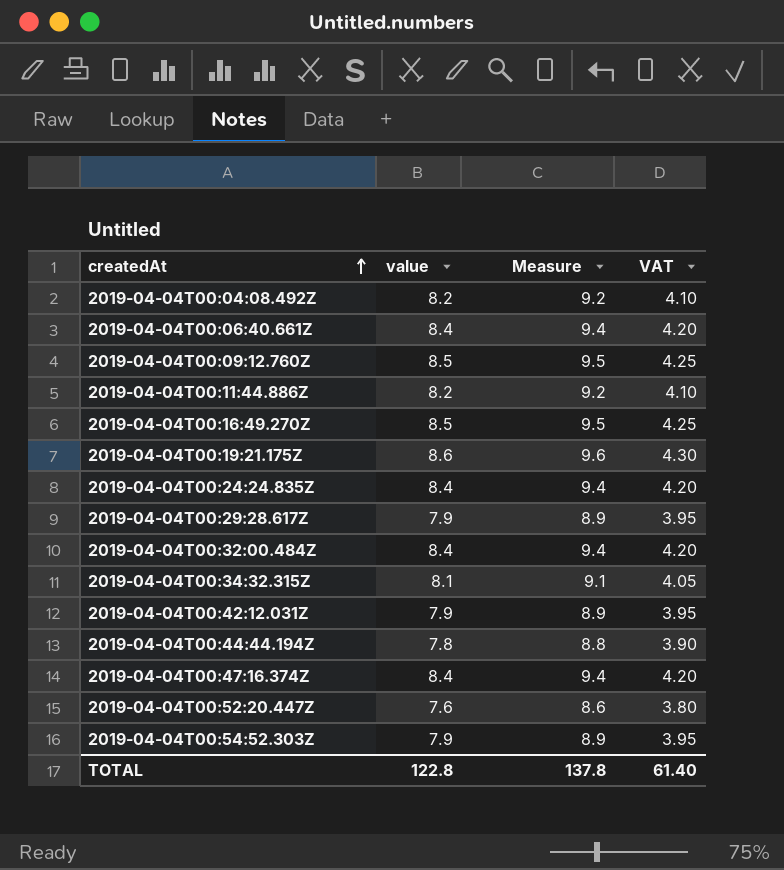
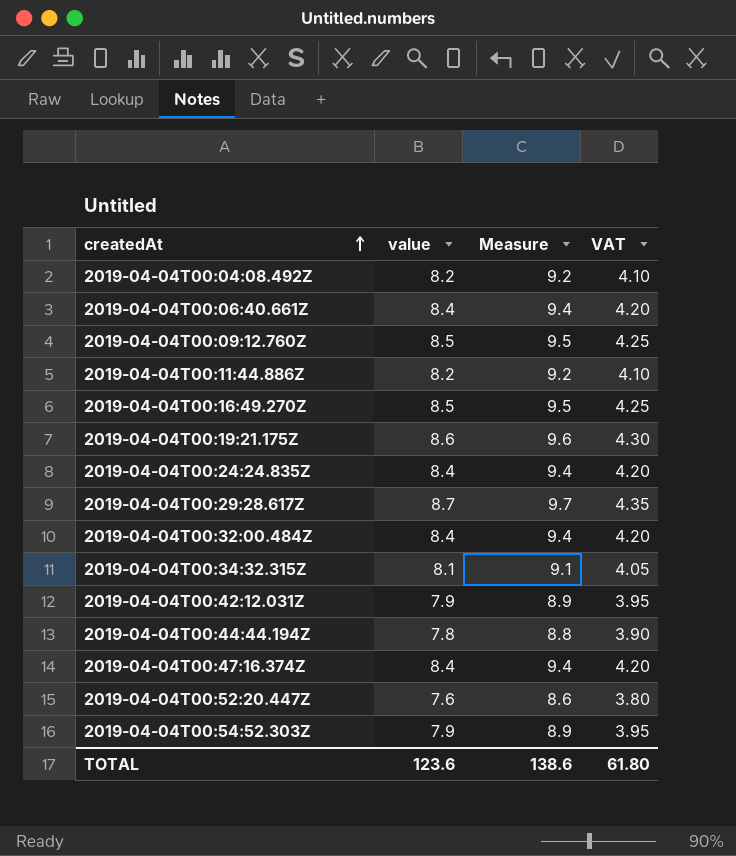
2019-04-04T00:29:28.617Z | value: 7.9 -> 8.7
2019-04-04T00:29:28.617Z | Measure: 8.9 -> 9.7
2019-04-04T00:29:28.617Z | VAT: 3.95 -> 4.35
TOTAL | value: 122.8 -> 123.6
TOTAL | Measure: 137.8 -> 138.6
TOTAL | VAT: 61.40 -> 61.80

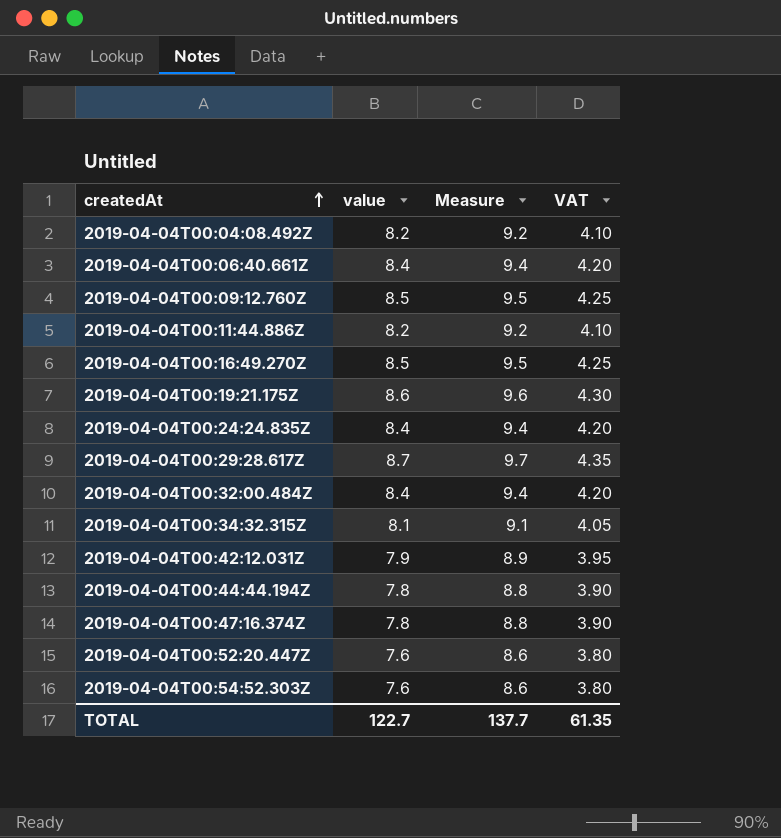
2019-04-04T00:47:16.374Z | value: 8.4 -> 7.8
2019-04-04T00:47:16.374Z | Measure: 9.4 -> 8.8
2019-04-04T00:47:16.374Z | VAT: 4.20 -> 3.90
2019-04-04T00:54:52.303Z | value: 7.9 -> 7.6
2019-04-04T00:54:52.303Z | Measure: 8.9 -> 8.6
2019-04-04T00:54:52.303Z | VAT: 3.95 -> 3.80
TOTAL | value: 123.6 -> 122.7
TOTAL | Measure: 138.6 -> 137.7
TOTAL | VAT: 61.80 -> 61.35

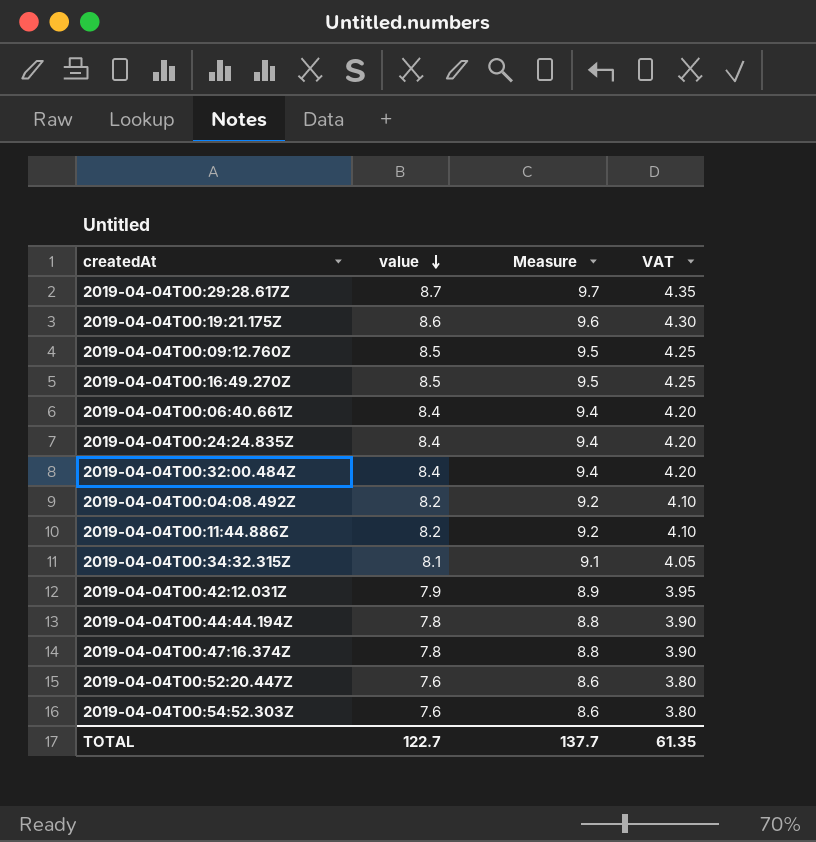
row order: createdAt ascending -> value descending

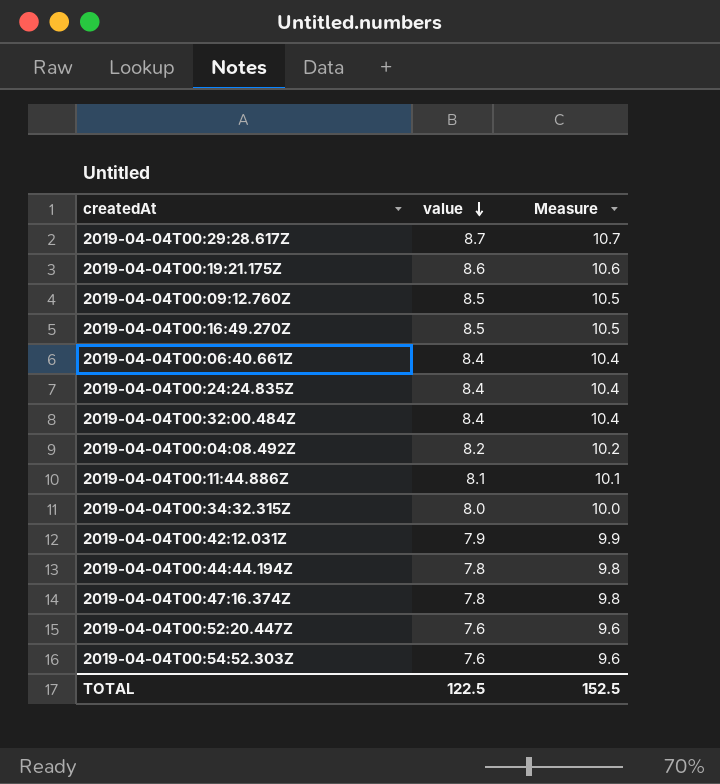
column VAT | formula: [value] * 0.5 -> none
column Measure | formula: [value] + 1 -> [value] + 2
2019-04-04T00:11:44.886Z | value: 8.2 -> 8.1
2019-04-04T00:34:32.315Z | value: 8.1 -> 8.0
TOTAL | value: 122.7 -> 122.5
TOTAL | Measure: 137.7 -> 152.5

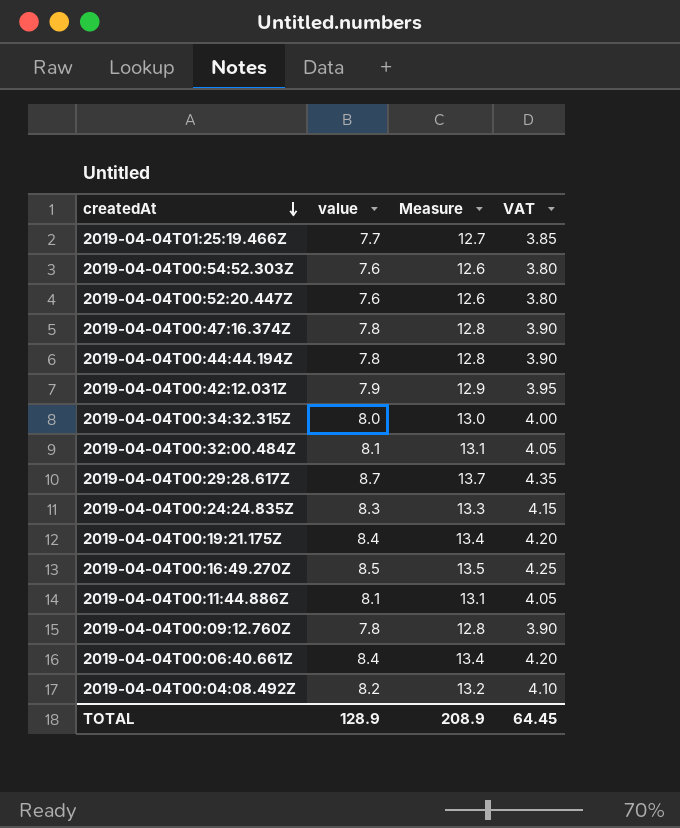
row order: value descending -> createdAt descending
column Measure | formula: [value] + 2 -> [value] + 5
column VAT | formula: none -> [value] * 0.5
row 2019-04-04T01:25:19.466Z: none -> 7.7 | 12.7 | 3.85
2019-04-04T00:32:00.484Z | value: 8.4 -> 8.1
2019-04-04T00:24:24.835Z | value: 8.4 -> 8.3
2019-04-04T00:19:21.175Z | value: 8.6 -> 8.4
2019-04-04T00:09:12.760Z | value: 8.5 -> 7.8
TOTAL | value: 122.5 -> 128.9
TOTAL | Measure: 152.5 -> 208.9

